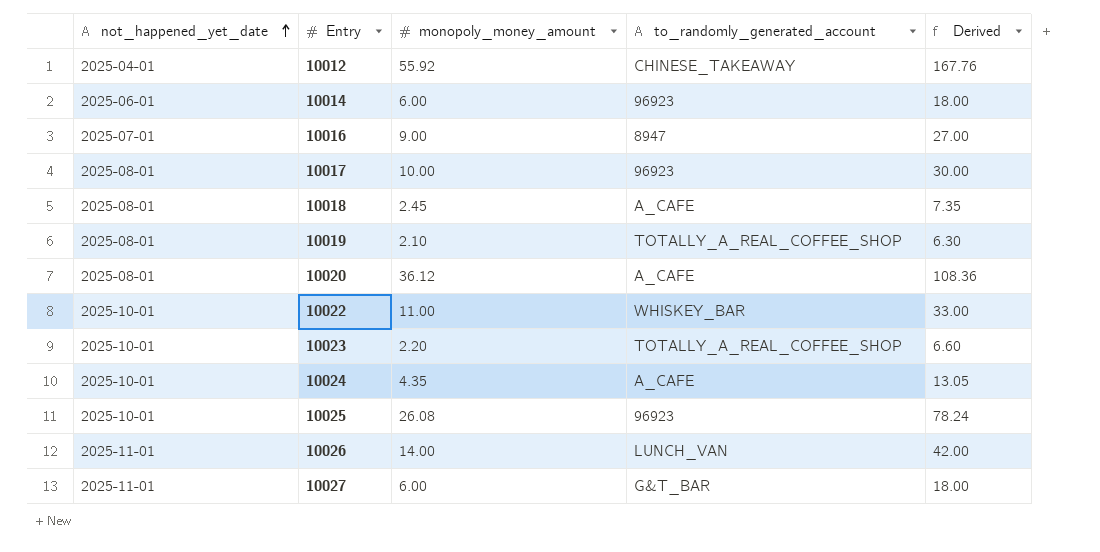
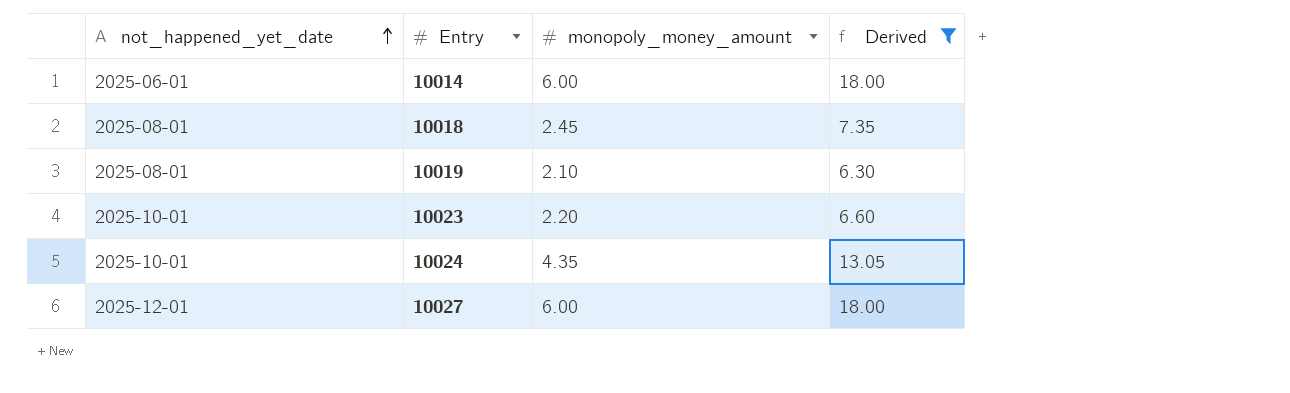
filter: none -> Derived <= 18.00
column to_randomly_generated_account | position: 4 -> none
10027 | not_happened_yet_date: 2025-11-01 -> 2025-12-01

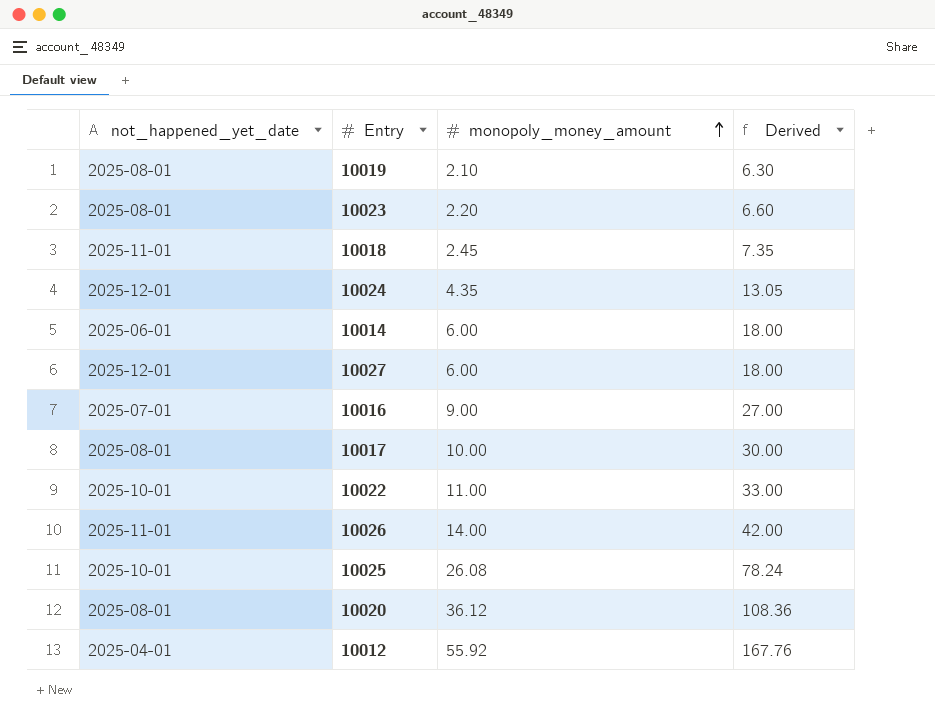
filter: Derived <= 18.00 -> none
row order: not_happened_yet_date ascending -> monopoly_money_amount ascending
10023 | not_happened_yet_date: 2025-10-01 -> 2025-08-01
10018 | not_happened_yet_date: 2025-08-01 -> 2025-11-01
10024 | not_happened_yet_date: 2025-10-01 -> 2025-12-01

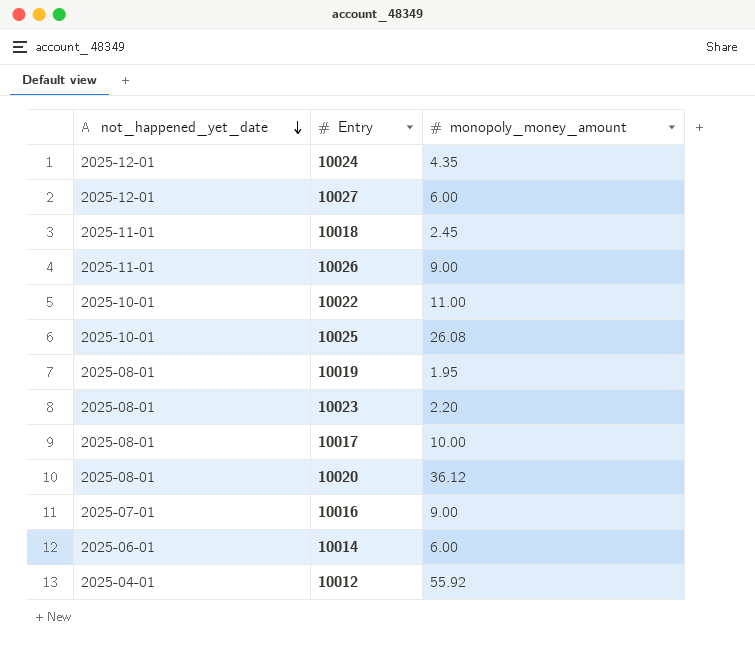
row order: monopoly_money_amount ascending -> not_happened_yet_date descending
column Derived | formula: [monopoly_money_amount] * 3 -> none
10026 | monopoly_money_amount: 14.00 -> 9.00
10019 | monopoly_money_amount: 2.10 -> 1.95

